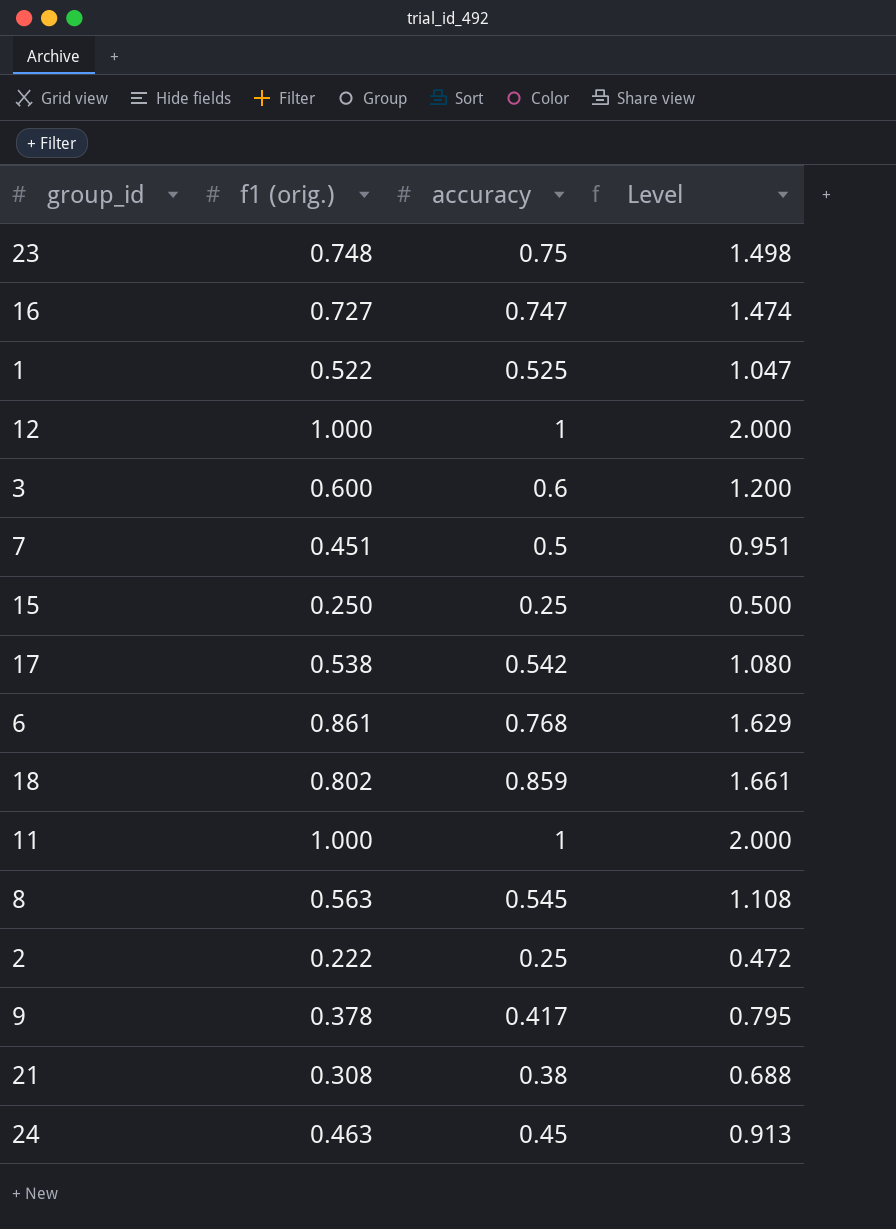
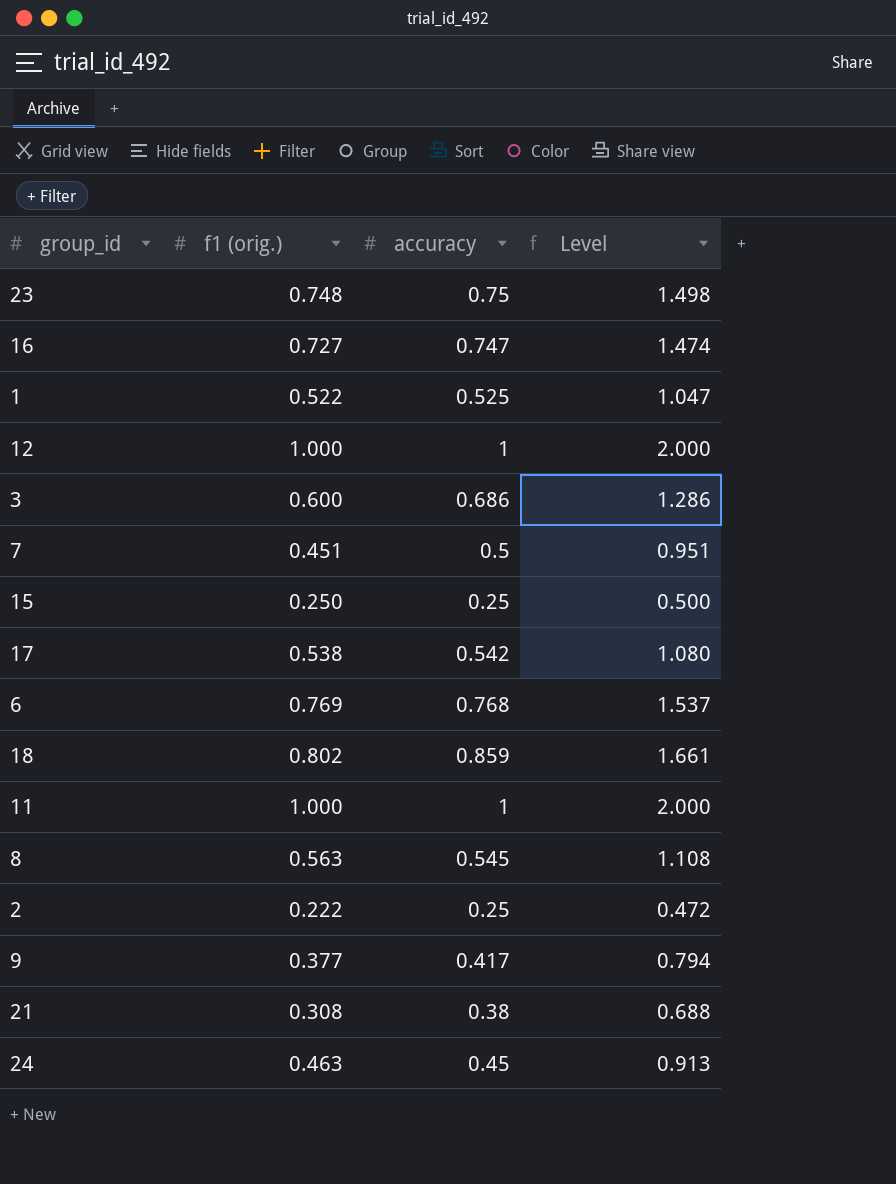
3 | accuracy: 0.6 -> 0.686
3 | Level: 1.200 -> 1.286
6 | f1 (orig.): 0.861 -> 0.769
6 | Level: 1.629 -> 1.537
9 | f1 (orig.): 0.378 -> 0.377
9 | Level: 0.795 -> 0.794

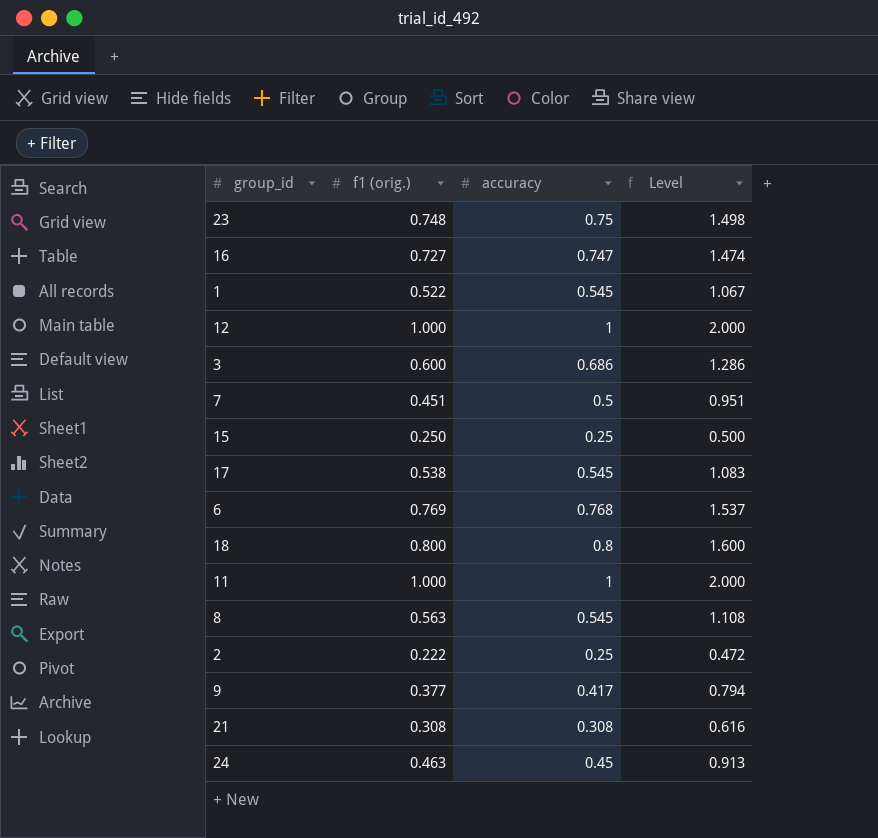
1 | accuracy: 0.525 -> 0.545
1 | Level: 1.047 -> 1.067
17 | accuracy: 0.542 -> 0.545
17 | Level: 1.080 -> 1.083
18 | f1 (orig.): 0.802 -> 0.800
18 | accuracy: 0.859 -> 0.8
18 | Level: 1.661 -> 1.600
21 | accuracy: 0.38 -> 0.308
21 | Level: 0.688 -> 0.616

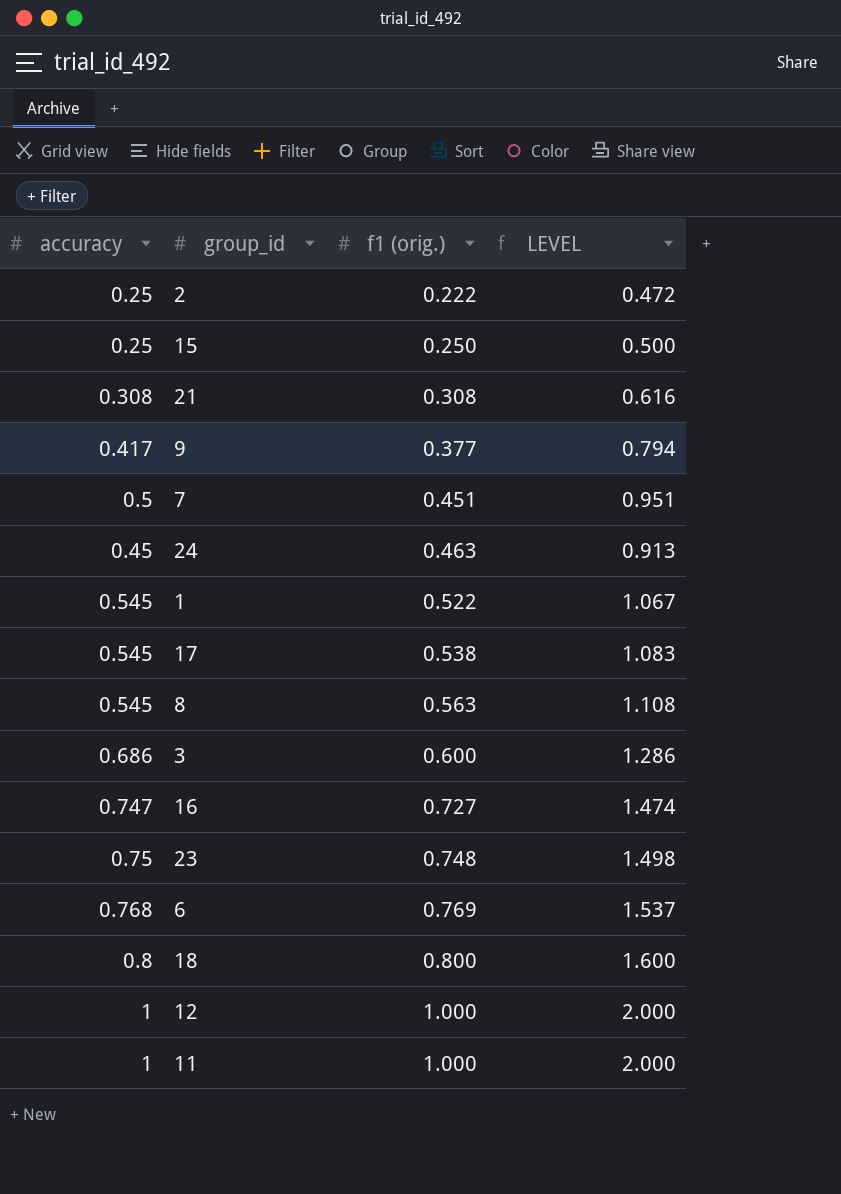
row order: none -> f1 (orig.) ascending
column accuracy | position: 3 -> 1
column name: Level -> LEVEL

